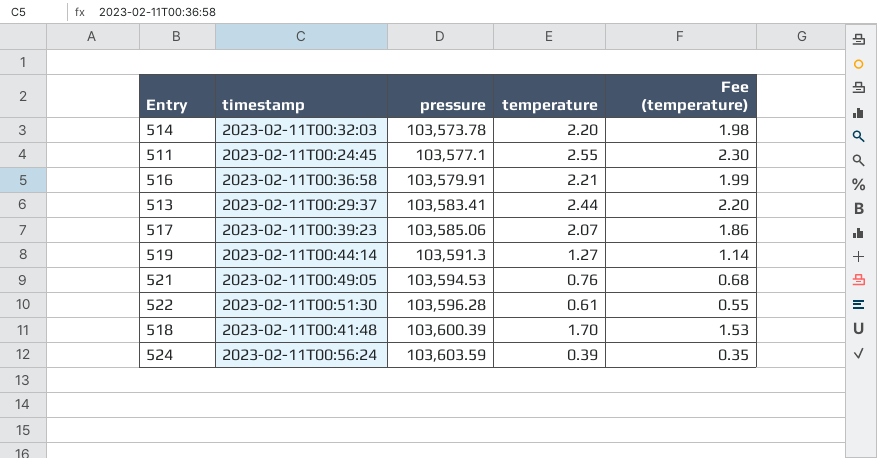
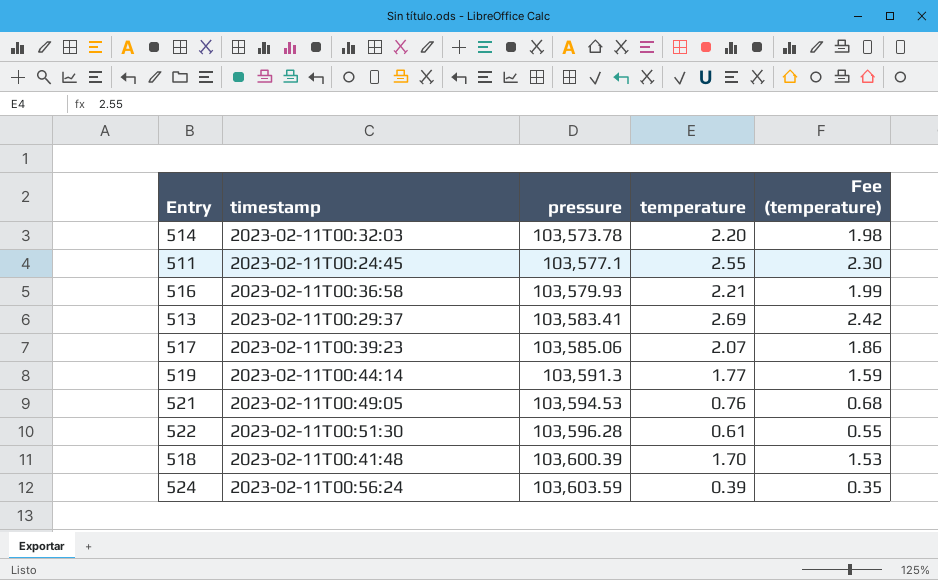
516 | pressure: 103,579.91 -> 103,579.93
513 | temperature: 2.44 -> 2.69
513 | Fee (temperature): 2.20 -> 2.42
519 | temperature: 1.27 -> 1.77
519 | Fee (temperature): 1.14 -> 1.59

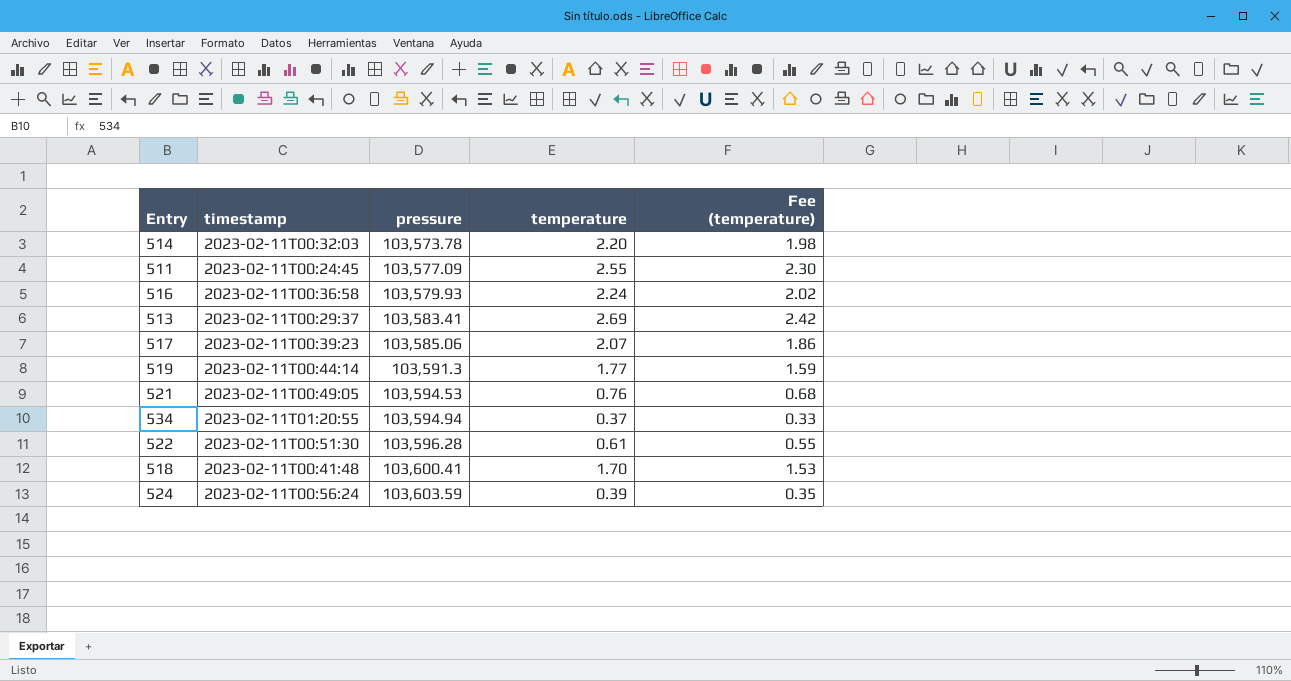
511 | pressure: 103,577.1 -> 103,577.09
516 | temperature: 2.21 -> 2.24
516 | Fee (temperature): 1.99 -> 2.02
row 534: none -> 2023-02-11T01:20:55 | 103,594.94 | 0.37 | 0.33
518 | pressure: 103,600.39 -> 103,600.41

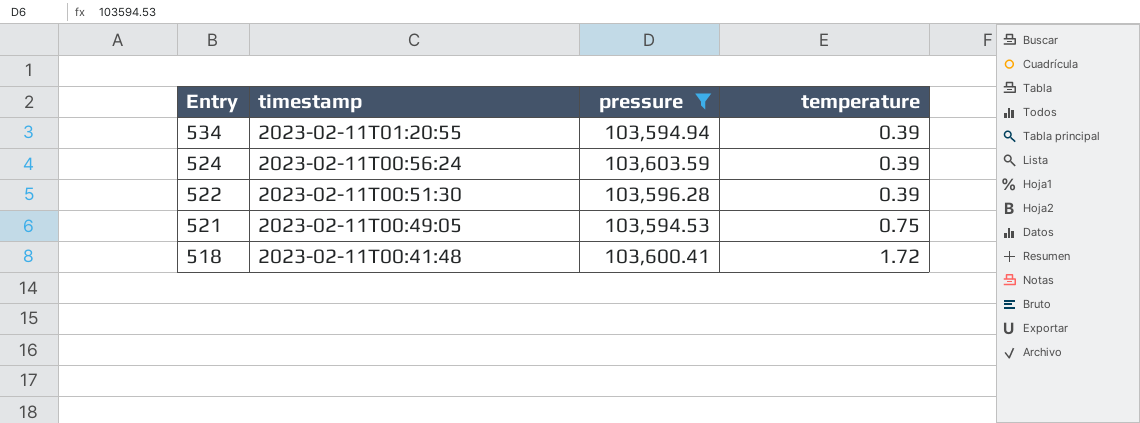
filter: none -> pressure >= 103,594.53
row order: pressure ascending -> Entry descending
column Fee (temperature) | formula: [temperature] * 0.9 -> none
534 | temperature: 0.37 -> 0.39
522 | temperature: 0.61 -> 0.39
521 | temperature: 0.76 -> 0.75
518 | temperature: 1.70 -> 1.72

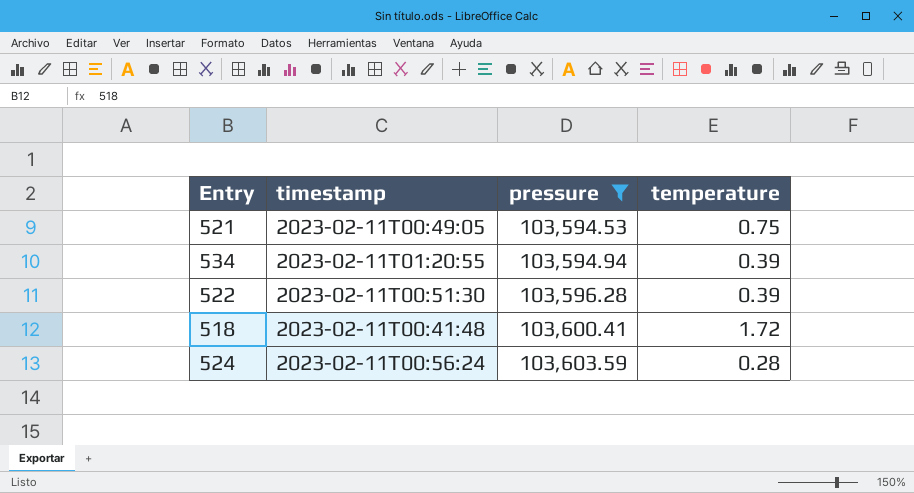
row order: Entry descending -> pressure ascending
524 | temperature: 0.39 -> 0.28

